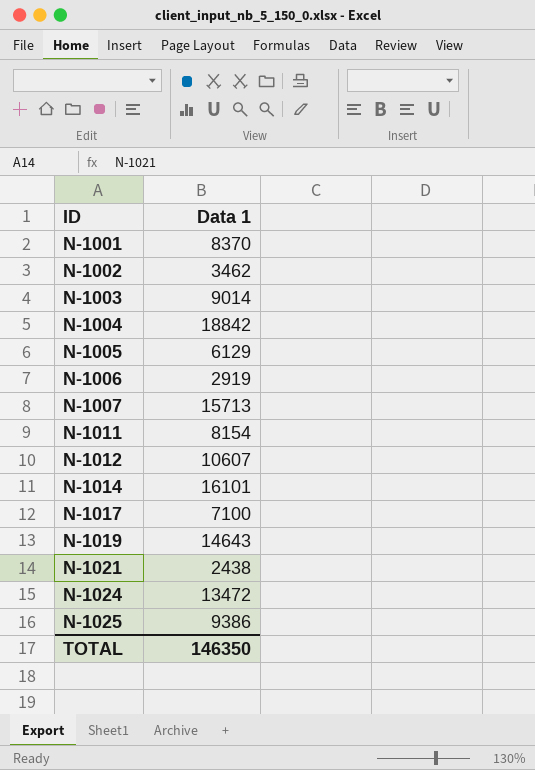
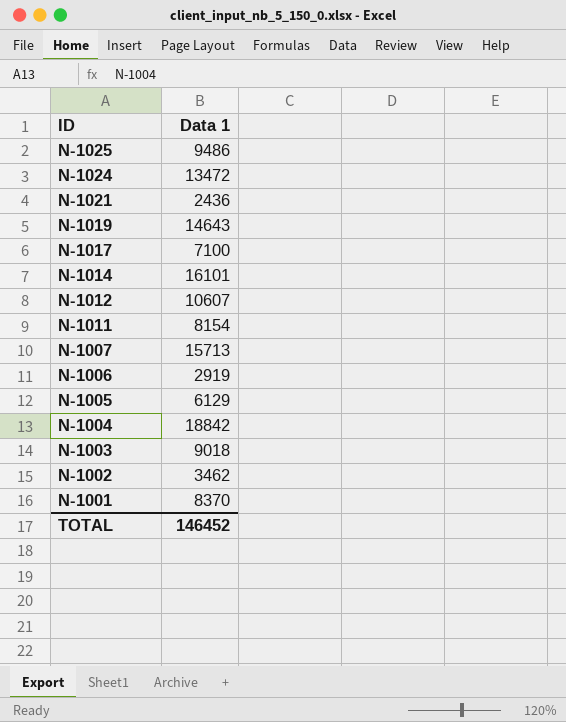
row order: ID ascending -> ID descending
N-1025 | Data 1: 9386 -> 9486
N-1021 | Data 1: 2438 -> 2436
N-1003 | Data 1: 9014 -> 9018
TOTAL | Data 1: 146350 -> 146452

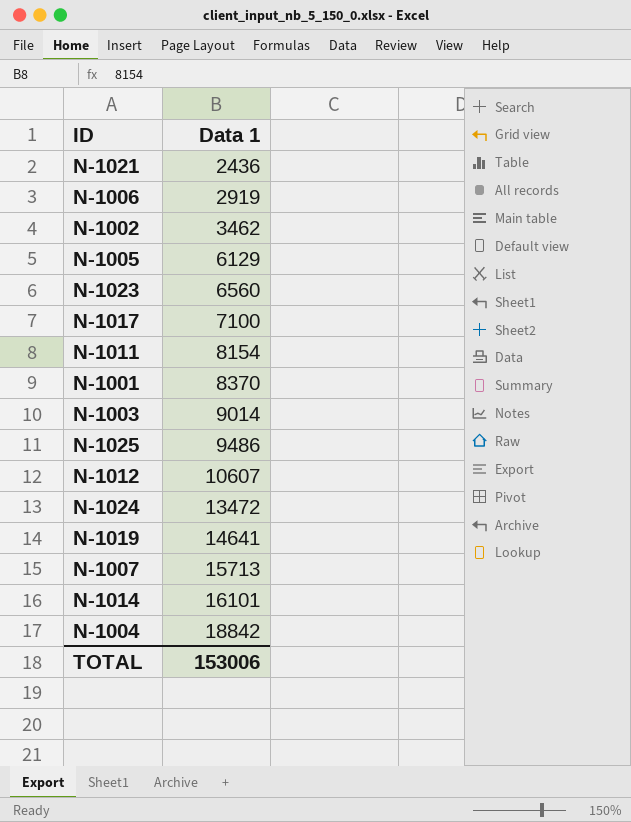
row order: ID descending -> Data 1 ascending
row N-1023: none -> 6560
N-1003 | Data 1: 9018 -> 9014
N-1019 | Data 1: 14643 -> 14641
TOTAL | Data 1: 146452 -> 153006

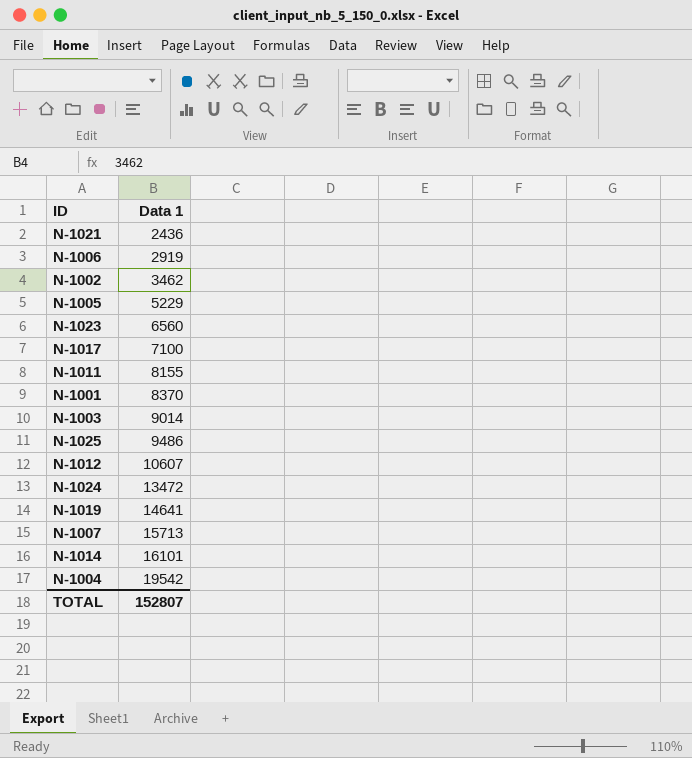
N-1005 | Data 1: 6129 -> 5229
N-1011 | Data 1: 8154 -> 8155
N-1004 | Data 1: 18842 -> 19542
TOTAL | Data 1: 153006 -> 152807

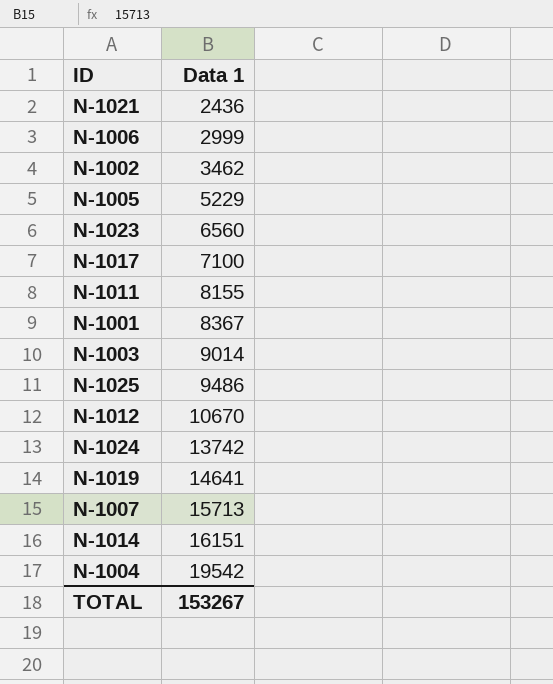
N-1006 | Data 1: 2919 -> 2999
N-1001 | Data 1: 8370 -> 8367
N-1012 | Data 1: 10607 -> 10670
N-1024 | Data 1: 13472 -> 13742
N-1014 | Data 1: 16101 -> 16151
TOTAL | Data 1: 152807 -> 153267

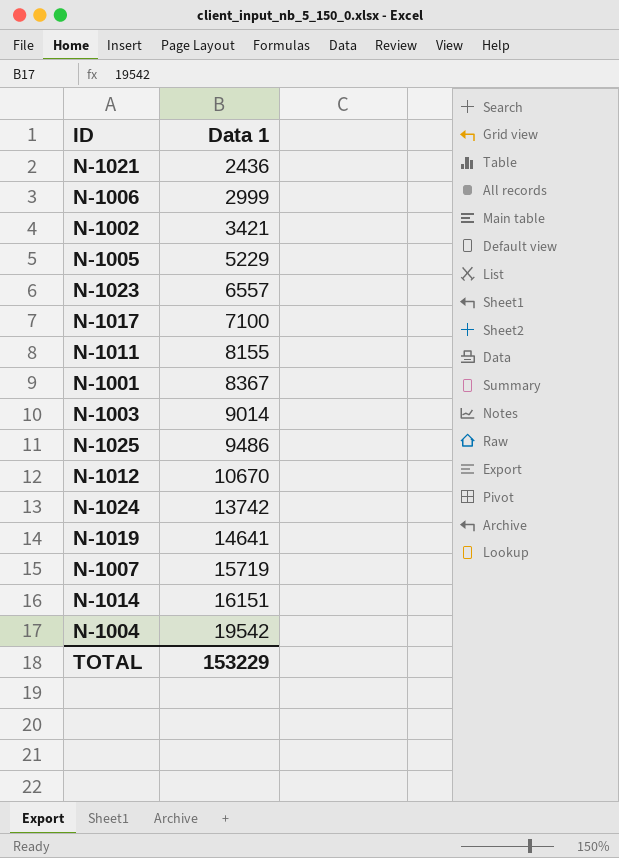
N-1002 | Data 1: 3462 -> 3421
N-1023 | Data 1: 6560 -> 6557
N-1007 | Data 1: 15713 -> 15719
TOTAL | Data 1: 153267 -> 153229

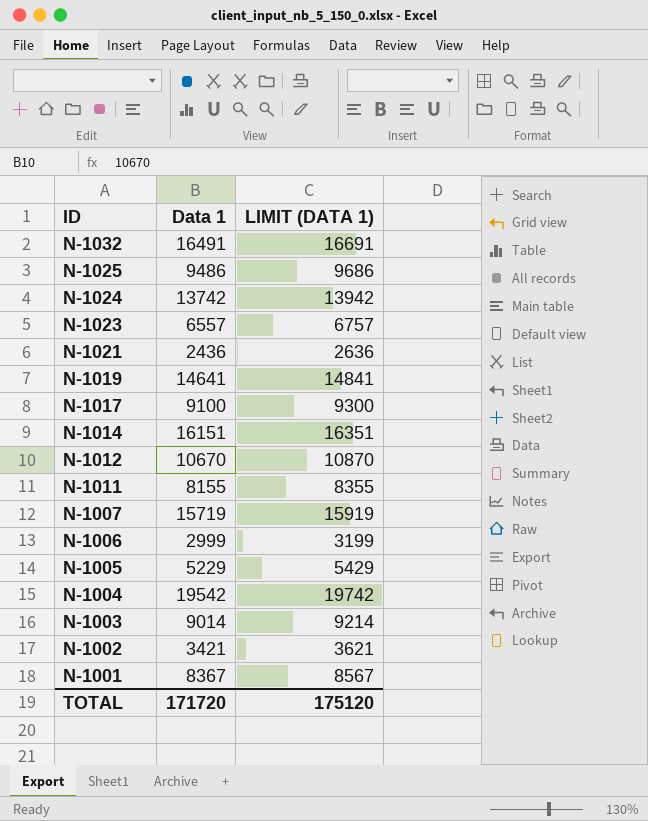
row order: Data 1 ascending -> ID descending
column LIMIT (DATA 1) | formula: none -> [Data 1] + 200
row N-1032: none -> 16491 | 16691
N-1017 | Data 1: 7100 -> 9100
TOTAL | Data 1: 153229 -> 171720

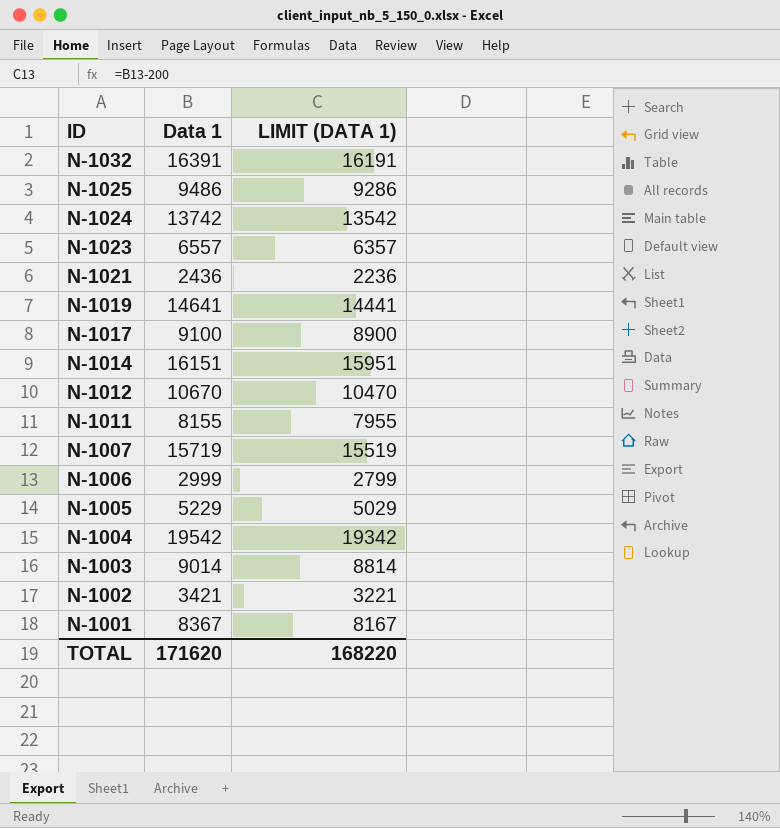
column LIMIT (DATA 1) | formula: [Data 1] + 200 -> [Data 1] - 200
N-1032 | Data 1: 16491 -> 16391
TOTAL | Data 1: 171720 -> 171620
TOTAL | LIMIT (DATA 1): 175120 -> 168220

